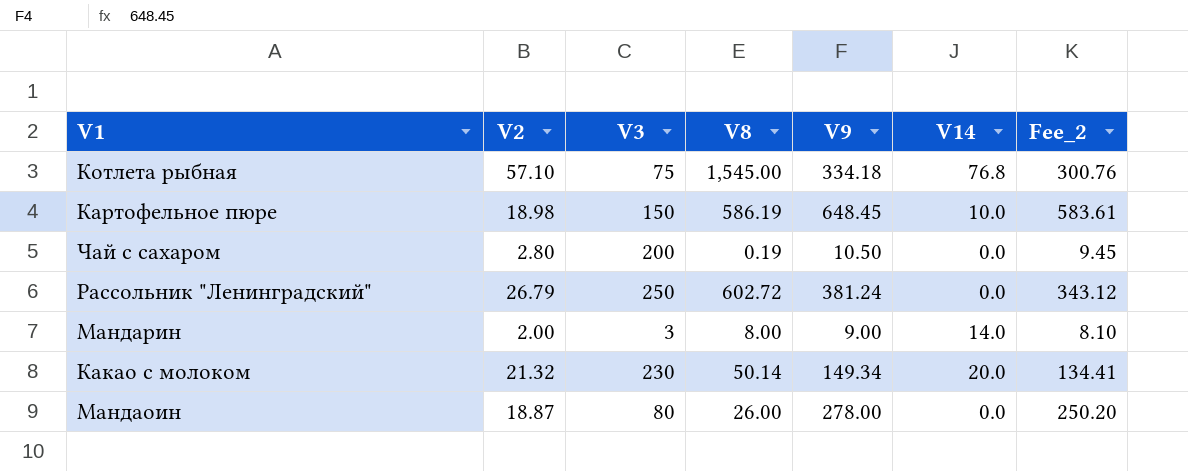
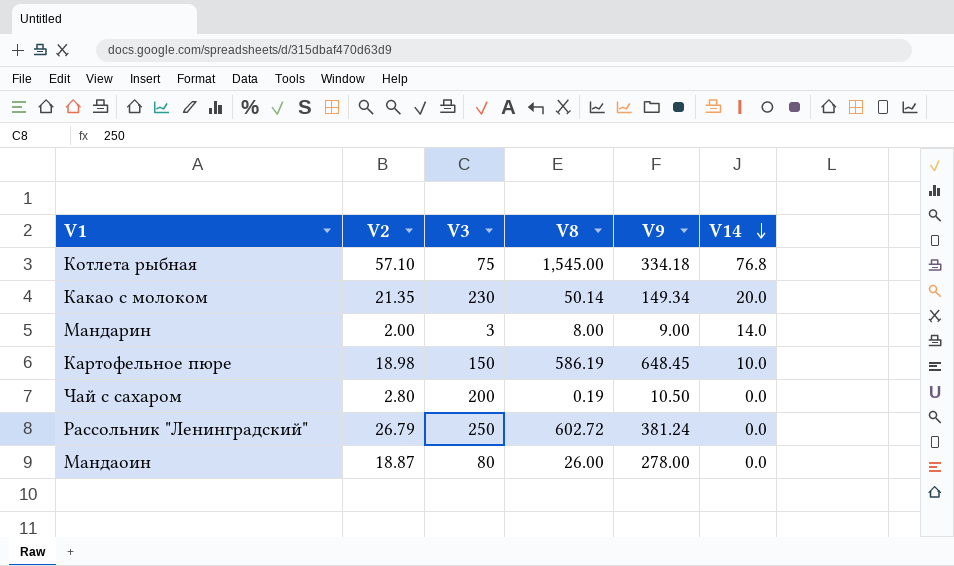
row order: none -> V14 descending
column Fee_2 | formula: [V9] * 0.9 -> none
Какао с молоком | V2: 21.32 -> 21.35

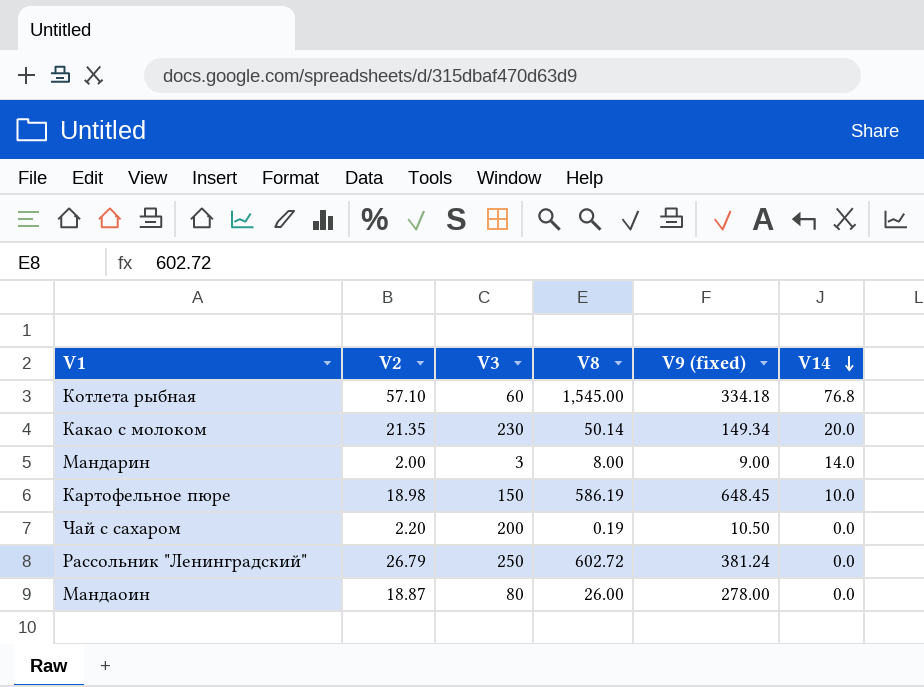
column name: V9 -> V9 (fixed)
Котлета рыбная | V3: 75 -> 60
Чай с сахаром | V2: 2.80 -> 2.20

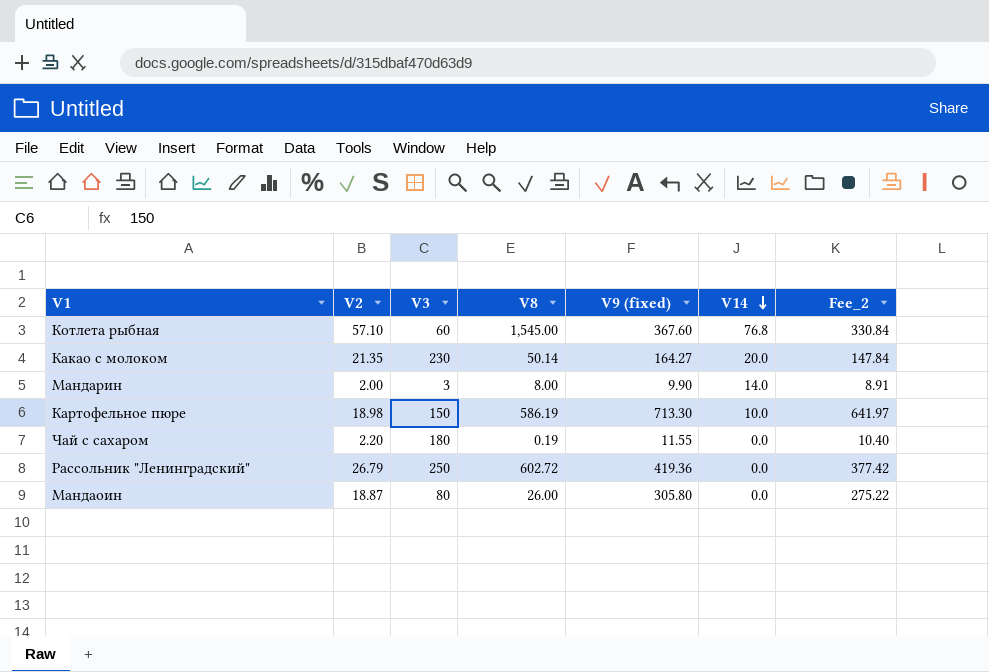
column Fee_2 | formula: none -> [V9 (fixed)] * 0.9
Котлета рыбная | V9 (fixed): 334.18 -> 367.60
Какао с молоком | V9 (fixed): 149.34 -> 164.27
Мандарин | V9 (fixed): 9.00 -> 9.90
Картофельное пюре | V9 (fixed): 648.45 -> 713.30
Чай с сахаром | V3: 200 -> 180
Чай с сахаром | V9 (fixed): 10.50 -> 11.55
Рассольник "Ленинградский" | V9 (fixed): 381.24 -> 419.36
Мандаоин | V9 (fixed): 278.00 -> 305.80

